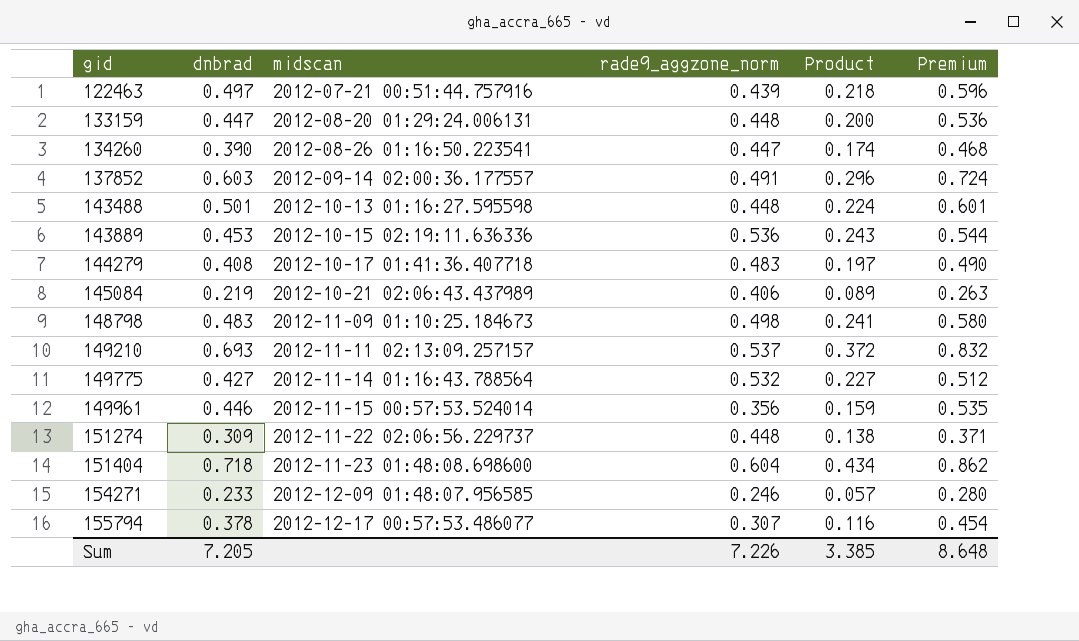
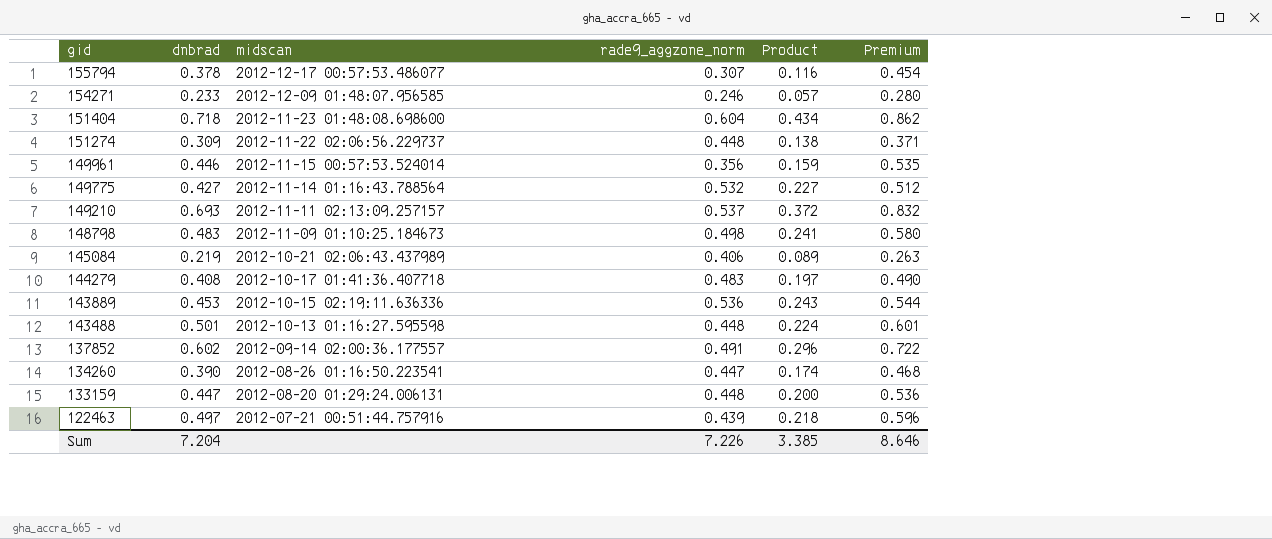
row order: gid ascending -> gid descending
137852 | dnbrad: 0.603 -> 0.602
137852 | Premium: 0.724 -> 0.722
Sum | dnbrad: 7.205 -> 7.204
Sum | Premium: 8.648 -> 8.646

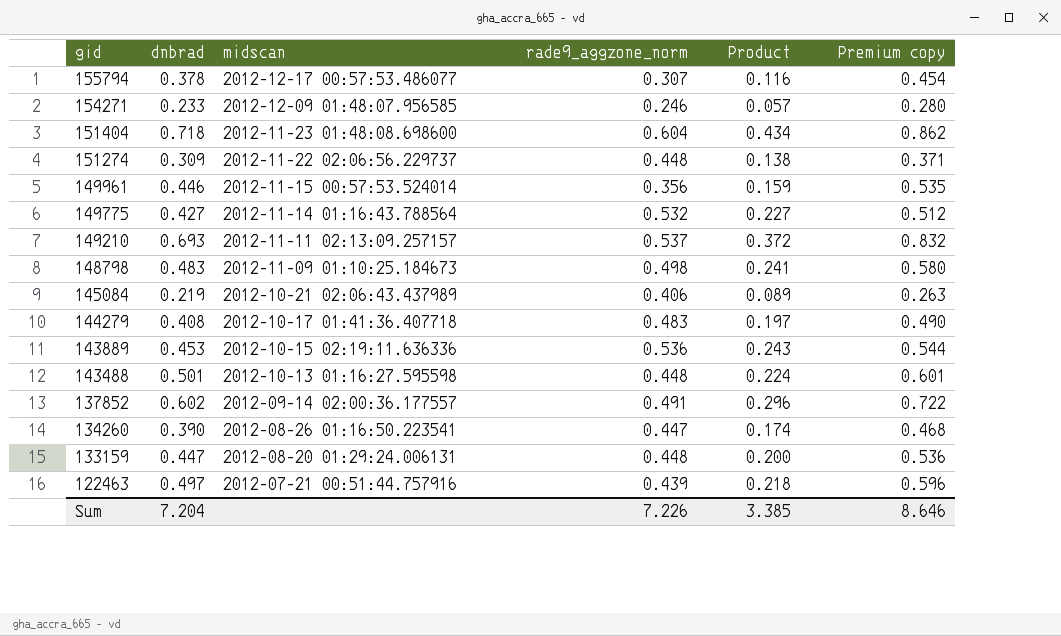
column name: Premium -> Premium copy

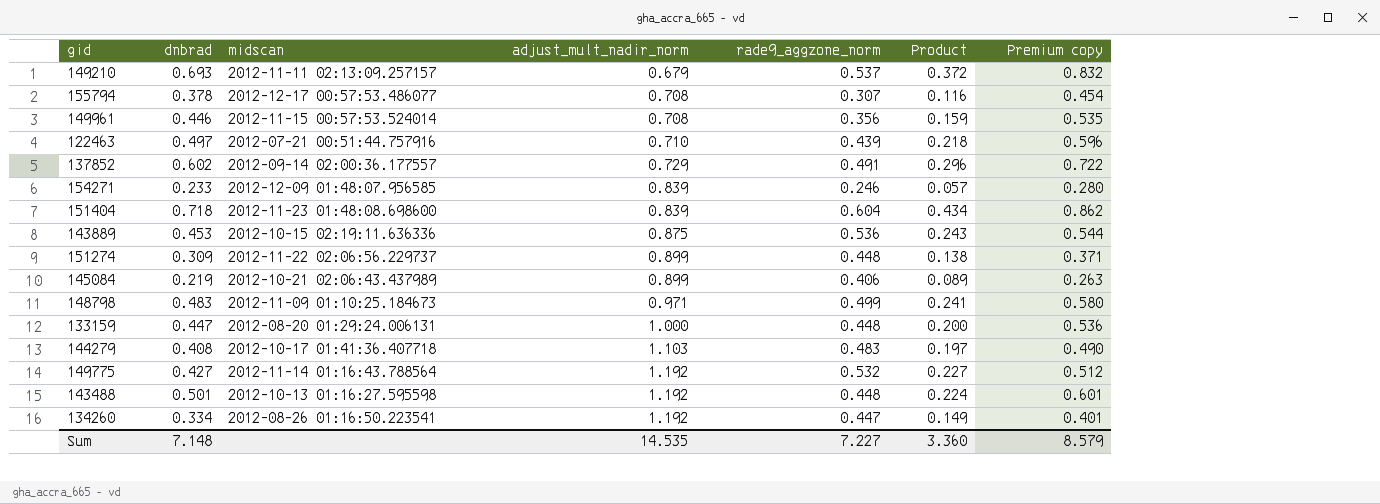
row order: gid descending -> adjust_mult_nadir_norm ascending
column adjust_mult_nadir_norm | position: none -> 4
148798 | rade9_aggzone_norm: 0.498 -> 0.499
134260 | dnbrad: 0.390 -> 0.334
134260 | Product: 0.174 -> 0.149
134260 | Premium copy: 0.468 -> 0.401
Sum | dnbrad: 7.204 -> 7.148
Sum | rade9_aggzone_norm: 7.226 -> 7.227
Sum | Product: 3.385 -> 3.360
Sum | Premium copy: 8.646 -> 8.579

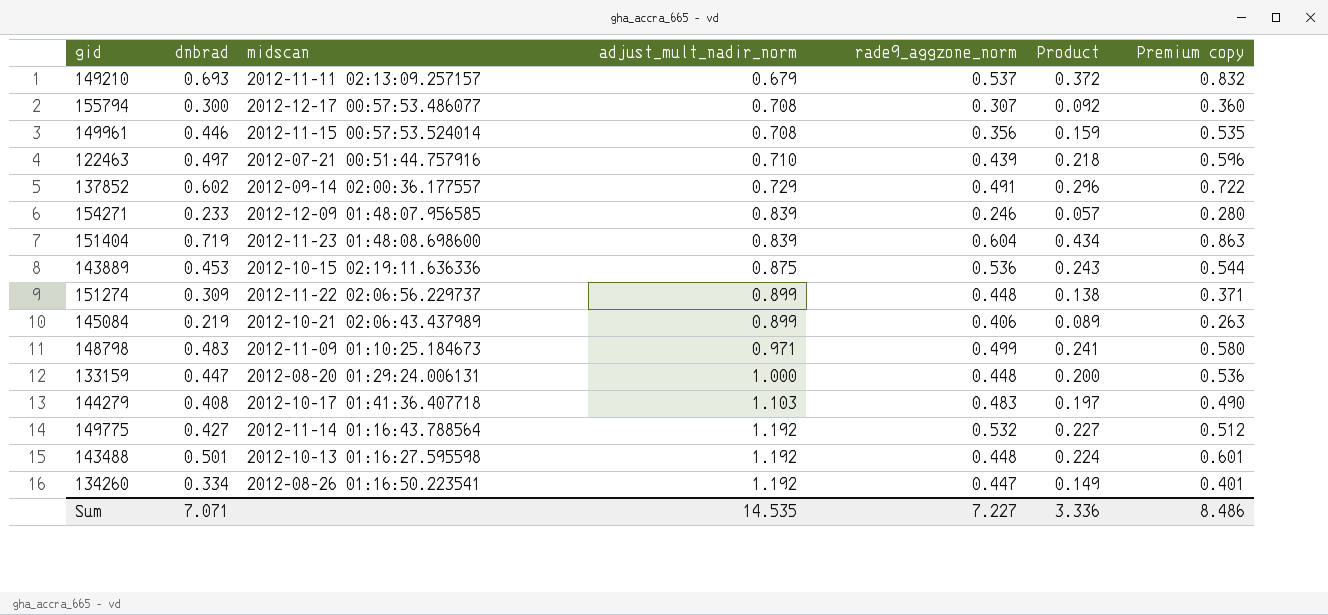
155794 | dnbrad: 0.378 -> 0.300
155794 | Product: 0.116 -> 0.092
155794 | Premium copy: 0.454 -> 0.360
151404 | dnbrad: 0.718 -> 0.719
151404 | Premium copy: 0.862 -> 0.863
Sum | dnbrad: 7.148 -> 7.071
Sum | Product: 3.360 -> 3.336
Sum | Premium copy: 8.579 -> 8.486

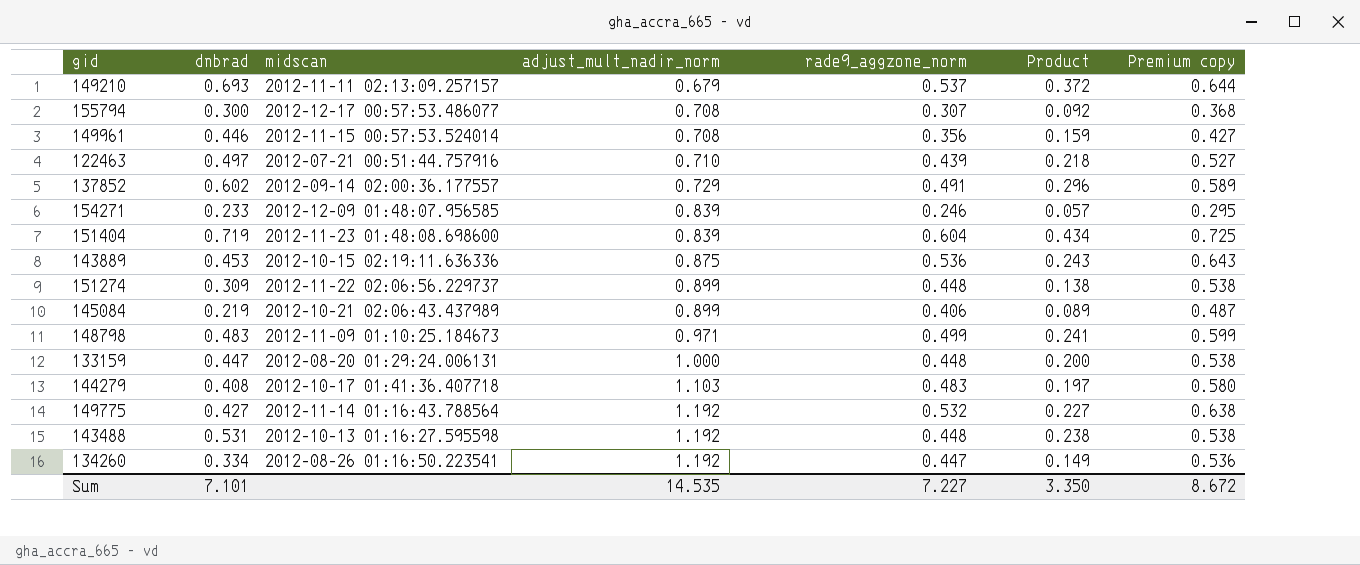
column Premium copy | formula: [dnbrad] * 1.2 -> [rade9_aggzone_norm] * 1.2
143488 | dnbrad: 0.501 -> 0.531
143488 | Product: 0.224 -> 0.238
Sum | dnbrad: 7.071 -> 7.101
Sum | Product: 3.336 -> 3.350
Sum | Premium copy: 8.486 -> 8.672

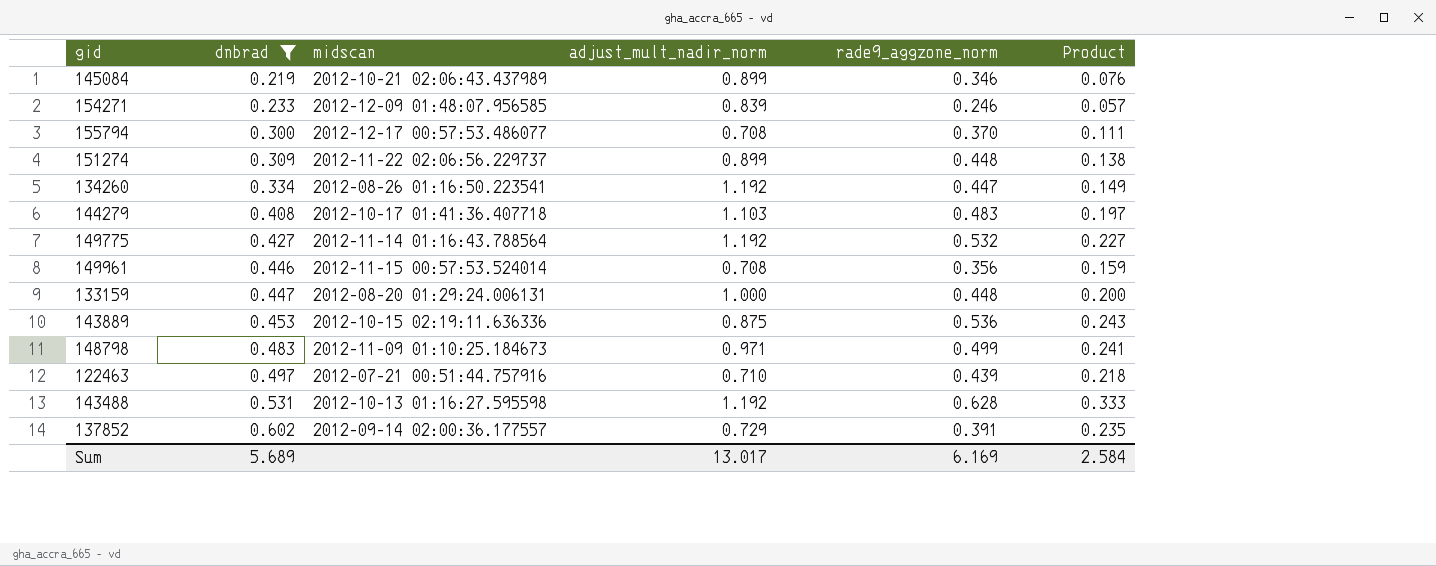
filter: none -> dnbrad <= 0.602
row order: adjust_mult_nadir_norm ascending -> dnbrad ascending
column Premium copy | formula: [rade9_aggzone_norm] * 1.2 -> none
145084 | rade9_aggzone_norm: 0.406 -> 0.346
145084 | Product: 0.089 -> 0.076
155794 | rade9_aggzone_norm: 0.307 -> 0.370
155794 | Product: 0.092 -> 0.111
143488 | rade9_aggzone_norm: 0.448 -> 0.628
143488 | Product: 0.238 -> 0.333
137852 | rade9_aggzone_norm: 0.491 -> 0.391
137852 | Product: 0.296 -> 0.235
Sum | dnbrad: 7.101 -> 5.689
Sum | adjust_mult_nadir_norm: 14.535 -> 13.017
Sum | rade9_aggzone_norm: 7.227 -> 6.169
Sum | Product: 3.350 -> 2.584

